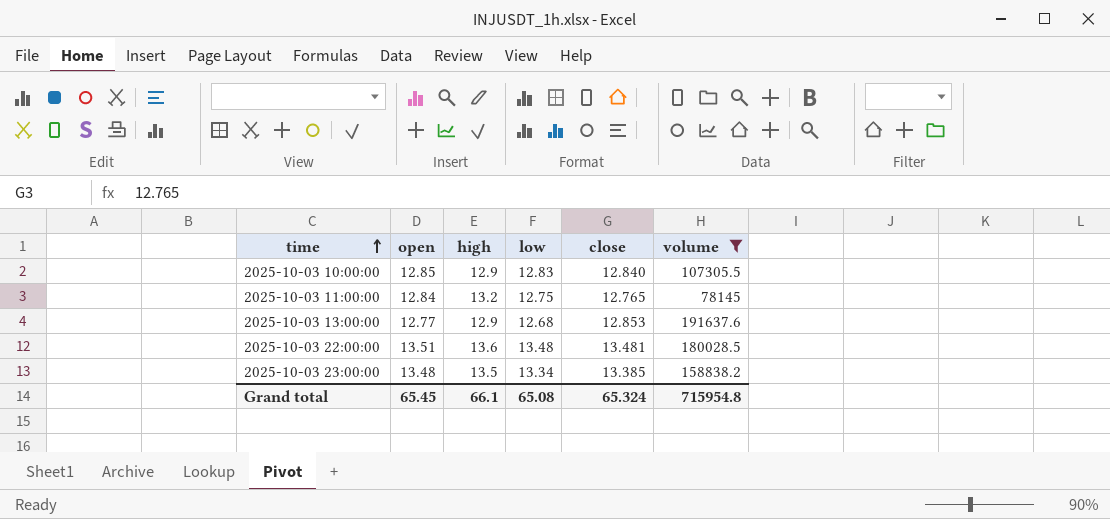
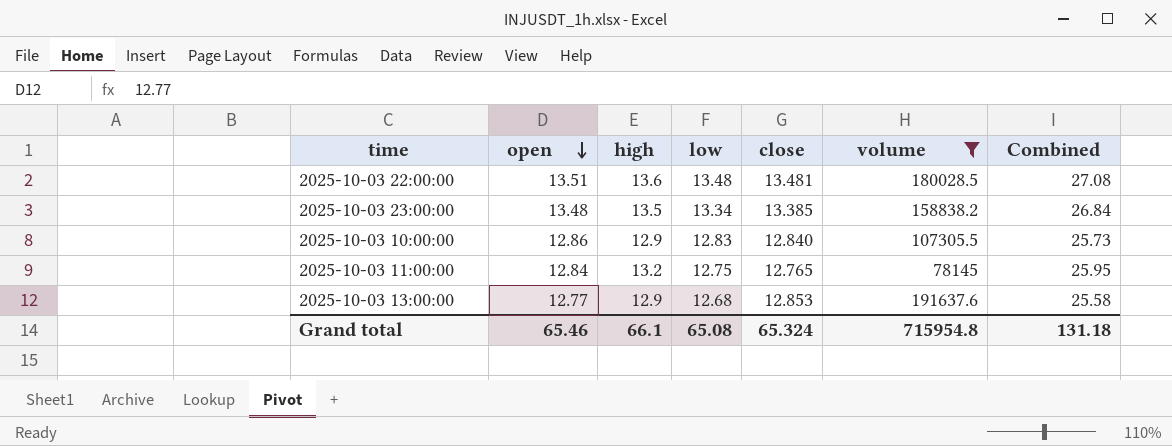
row order: time ascending -> open descending
column Combined | formula: none -> [high] + [low]
2025-10-03 10:00:00 | open: 12.85 -> 12.86
Grand total | open: 65.45 -> 65.46

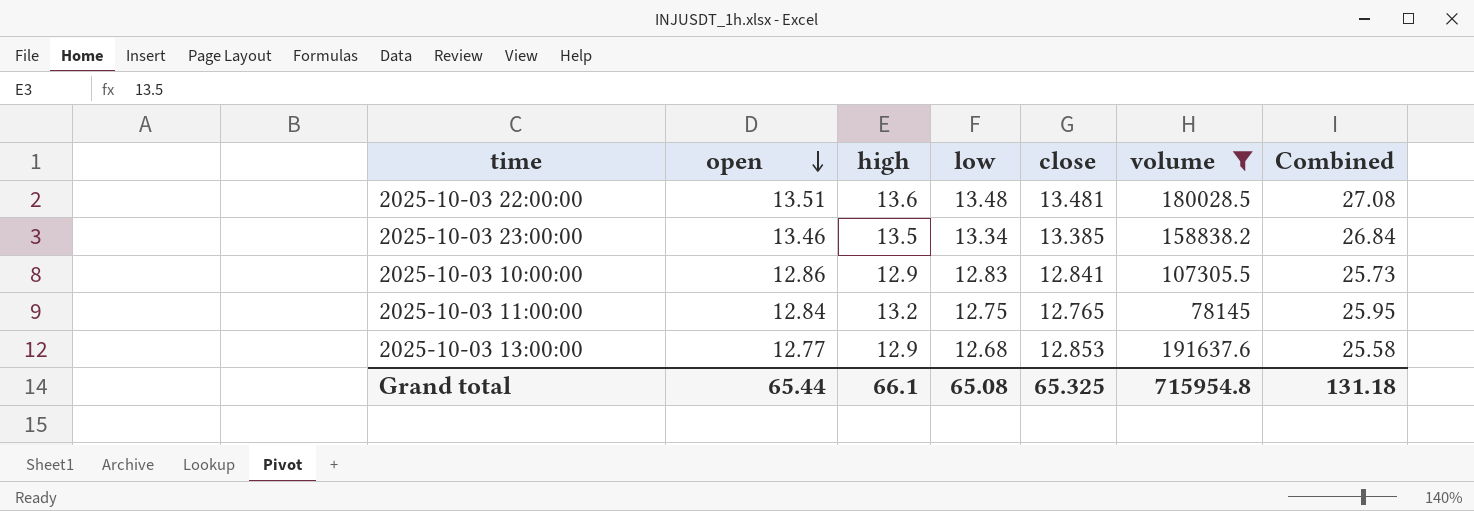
2025-10-03 23:00:00 | open: 13.48 -> 13.46
2025-10-03 10:00:00 | close: 12.840 -> 12.841
Grand total | open: 65.46 -> 65.44
Grand total | close: 65.324 -> 65.325

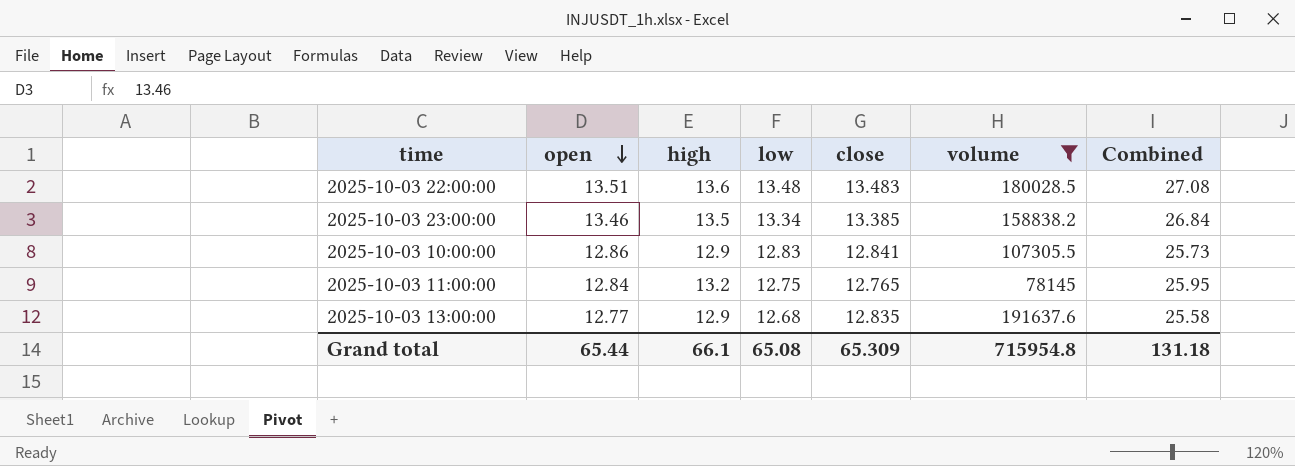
2025-10-03 22:00:00 | close: 13.481 -> 13.483
2025-10-03 13:00:00 | close: 12.853 -> 12.835
Grand total | close: 65.325 -> 65.309

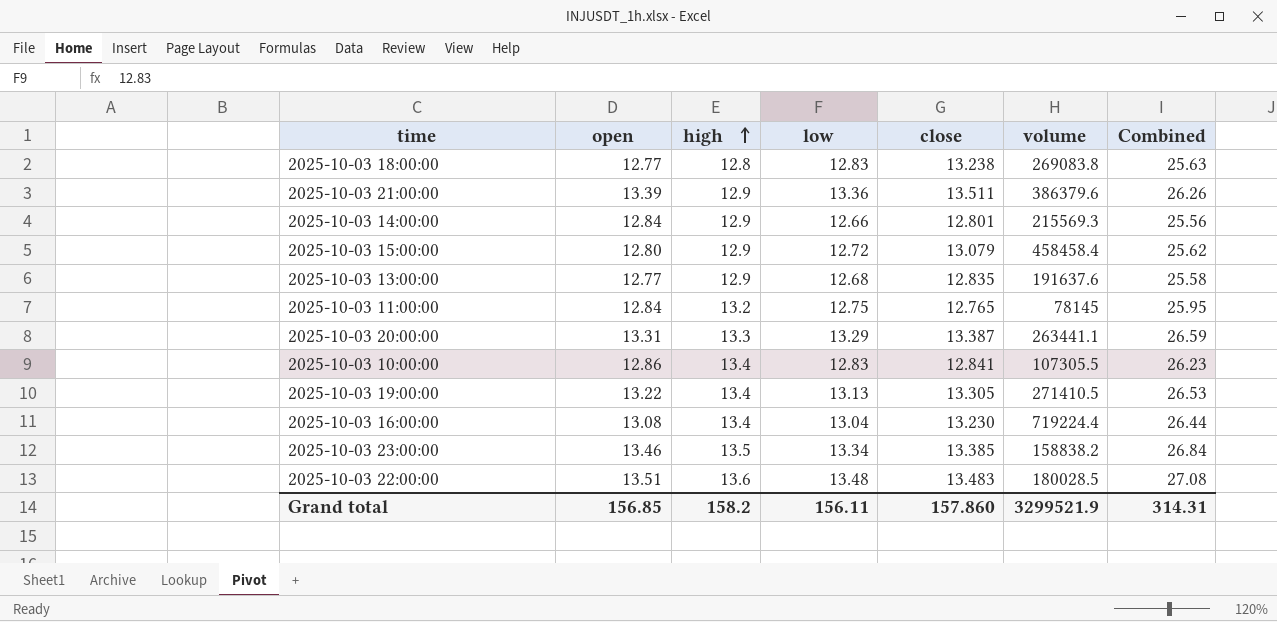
filter: volume <= 191637.6 -> none
row order: open descending -> high ascending
2025-10-03 10:00:00 | high: 12.9 -> 13.4
2025-10-03 10:00:00 | Combined: 25.73 -> 26.23
Grand total | open: 65.44 -> 156.85
Grand total | high: 66.1 -> 158.2
Grand total | low: 65.08 -> 156.11
Grand total | close: 65.309 -> 157.860
Grand total | volume: 715954.8 -> 3299521.9
Grand total | Combined: 131.18 -> 314.31

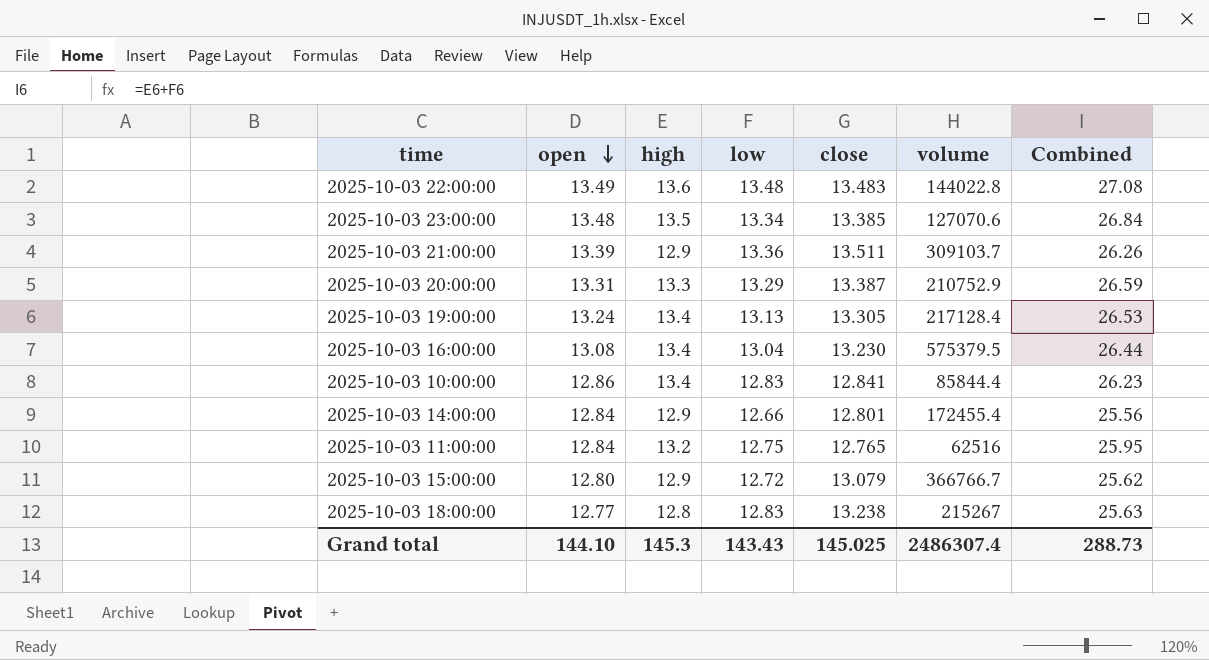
row order: high ascending -> open descending
row 2025-10-03 13:00:00: 12.77 | 12.9 | 12.68 | 12.835 | 191637.6 | 25.58 -> none
2025-10-03 22:00:00 | open: 13.51 -> 13.49
2025-10-03 22:00:00 | volume: 180028.5 -> 144022.8
2025-10-03 23:00:00 | open: 13.46 -> 13.48
2025-10-03 23:00:00 | volume: 158838.2 -> 127070.6
2025-10-03 21:00:00 | volume: 386379.6 -> 309103.7
2025-10-03 20:00:00 | volume: 263441.1 -> 210752.9
2025-10-03 19:00:00 | open: 13.22 -> 13.24
2025-10-03 19:00:00 | volume: 271410.5 -> 217128.4
2025-10-03 16:00:00 | volume: 719224.4 -> 575379.5
2025-10-03 10:00:00 | volume: 107305.5 -> 85844.4
2025-10-03 14:00:00 | volume: 215569.3 -> 172455.4
2025-10-03 11:00:00 | volume: 78145 -> 62516
2025-10-03 15:00:00 | volume: 458458.4 -> 366766.7
2025-10-03 18:00:00 | volume: 269083.8 -> 215267
Grand total | open: 156.85 -> 144.10
Grand total | high: 158.2 -> 145.3
Grand total | low: 156.11 -> 143.43
Grand total | close: 157.860 -> 145.025
Grand total | volume: 3299521.9 -> 2486307.4
Grand total | Combined: 314.31 -> 288.73

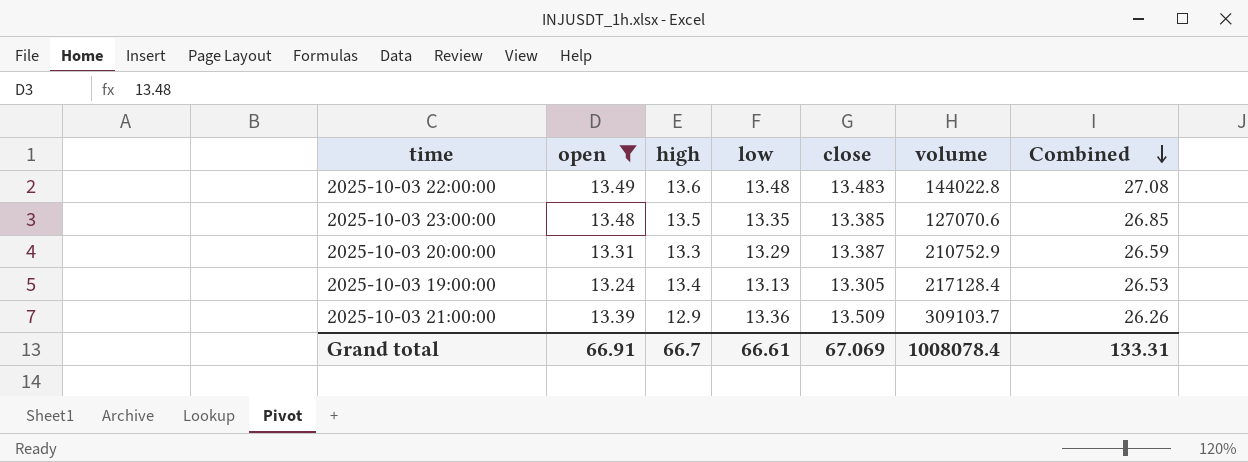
filter: none -> open >= 13.24
row order: open descending -> Combined descending
2025-10-03 23:00:00 | low: 13.34 -> 13.35
2025-10-03 23:00:00 | Combined: 26.84 -> 26.85
2025-10-03 21:00:00 | close: 13.511 -> 13.509
Grand total | open: 144.10 -> 66.91
Grand total | high: 145.3 -> 66.7
Grand total | low: 143.43 -> 66.61
Grand total | close: 145.025 -> 67.069
Grand total | volume: 2486307.4 -> 1008078.4
Grand total | Combined: 288.73 -> 133.31

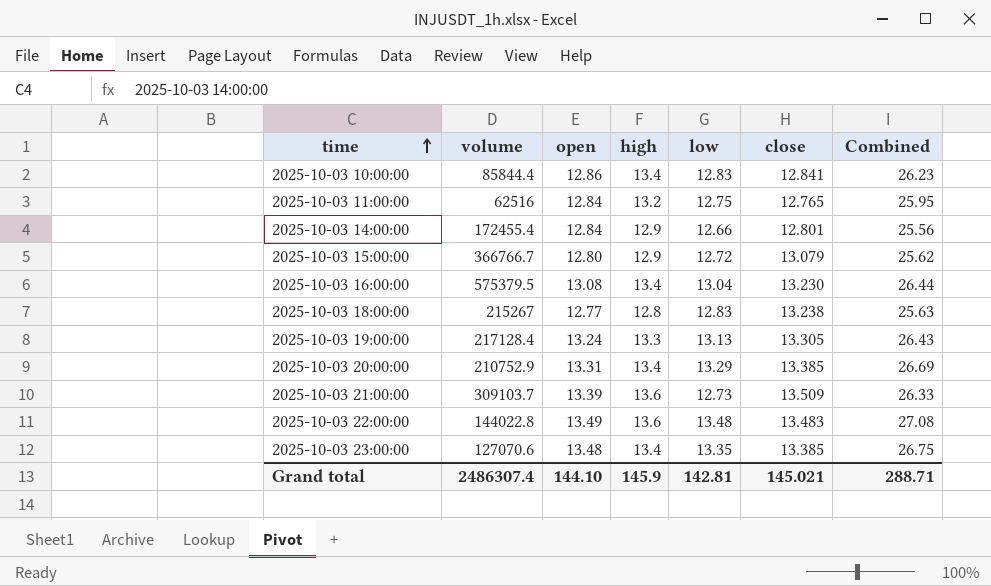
filter: open >= 13.24 -> none
row order: Combined descending -> time ascending
column volume | position: 6 -> 2
2025-10-03 19:00:00 | high: 13.4 -> 13.3
2025-10-03 19:00:00 | Combined: 26.53 -> 26.43
2025-10-03 20:00:00 | high: 13.3 -> 13.4
2025-10-03 20:00:00 | close: 13.387 -> 13.385
2025-10-03 20:00:00 | Combined: 26.59 -> 26.69
2025-10-03 21:00:00 | high: 12.9 -> 13.6
2025-10-03 21:00:00 | low: 13.36 -> 12.73
2025-10-03 21:00:00 | Combined: 26.26 -> 26.33
2025-10-03 23:00:00 | high: 13.5 -> 13.4
2025-10-03 23:00:00 | Combined: 26.85 -> 26.75
Grand total | volume: 1008078.4 -> 2486307.4
Grand total | open: 66.91 -> 144.10
Grand total | high: 66.7 -> 145.9
Grand total | low: 66.61 -> 142.81
Grand total | close: 67.069 -> 145.021
Grand total | Combined: 133.31 -> 288.71

